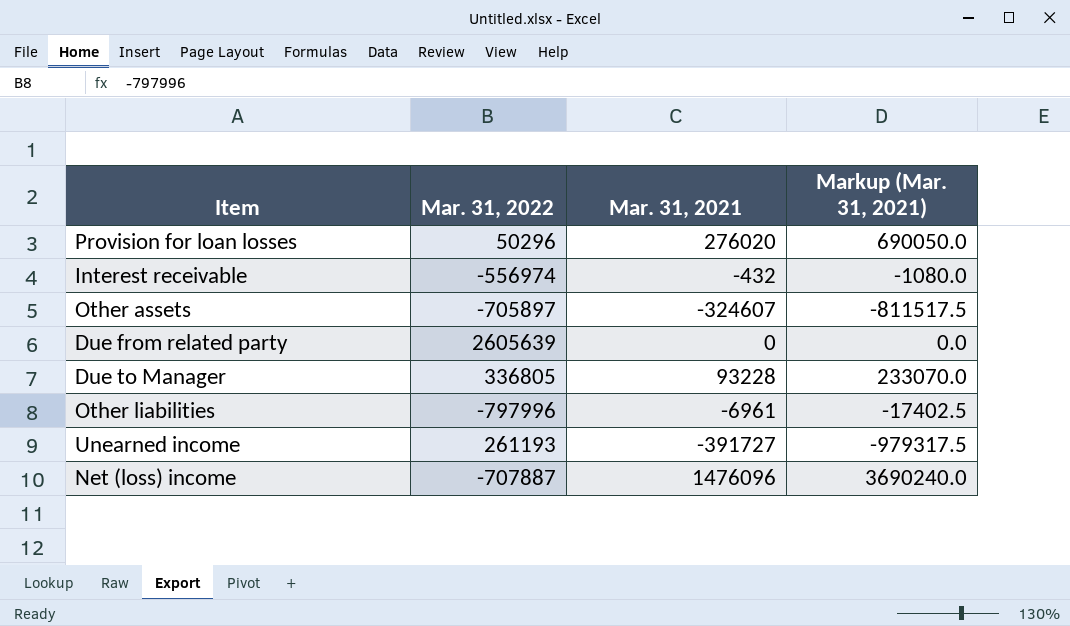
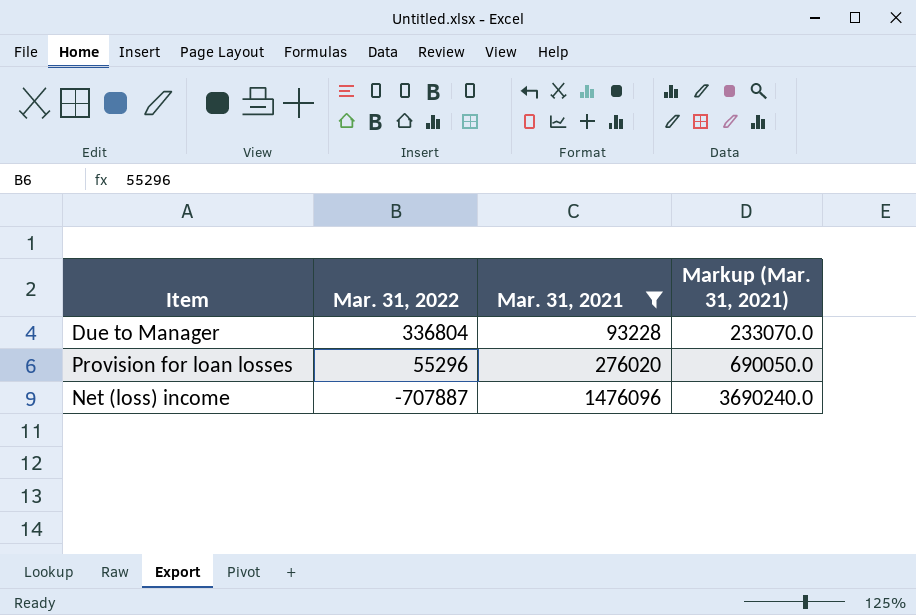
filter: none -> Mar. 31, 2021 >= 93228
row order: none -> Mar. 31, 2022 descending
Due to Manager | Mar. 31, 2022: 336805 -> 336804
Provision for loan losses | Mar. 31, 2022: 50296 -> 55296

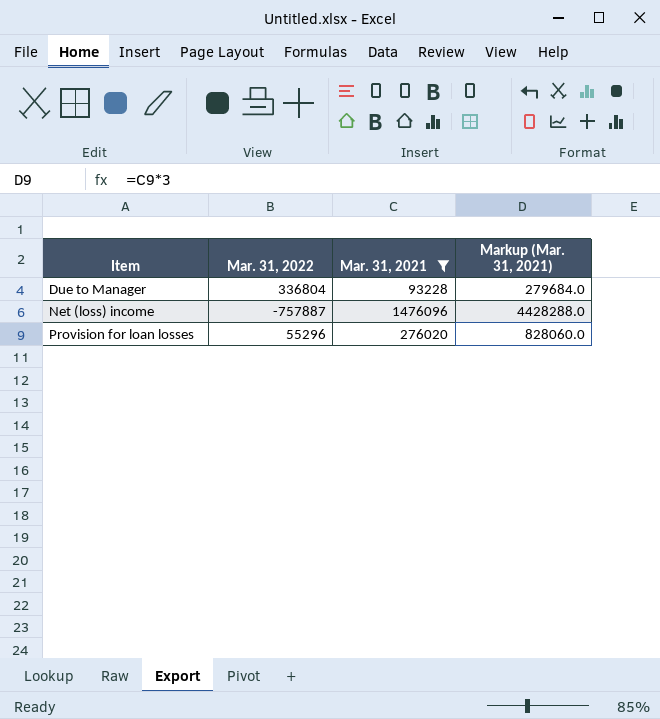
row order: Mar. 31, 2022 descending -> Item ascending
column Markup (Mar. 31, 2021) | formula: [Mar. 31, 2021] * 2.5 -> [Mar. 31, 2021] * 3
Net (loss) income | Mar. 31, 2022: -707887 -> -757887

